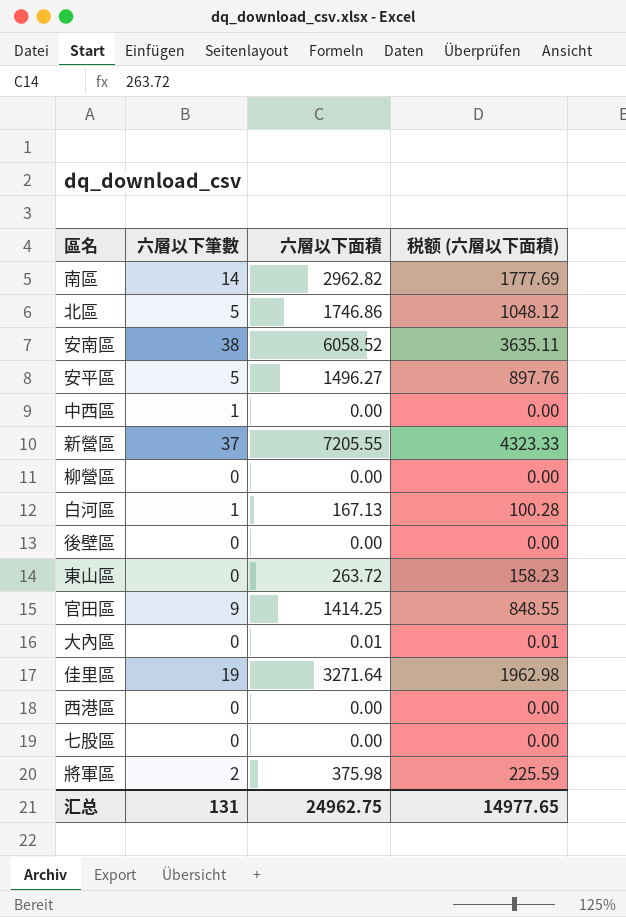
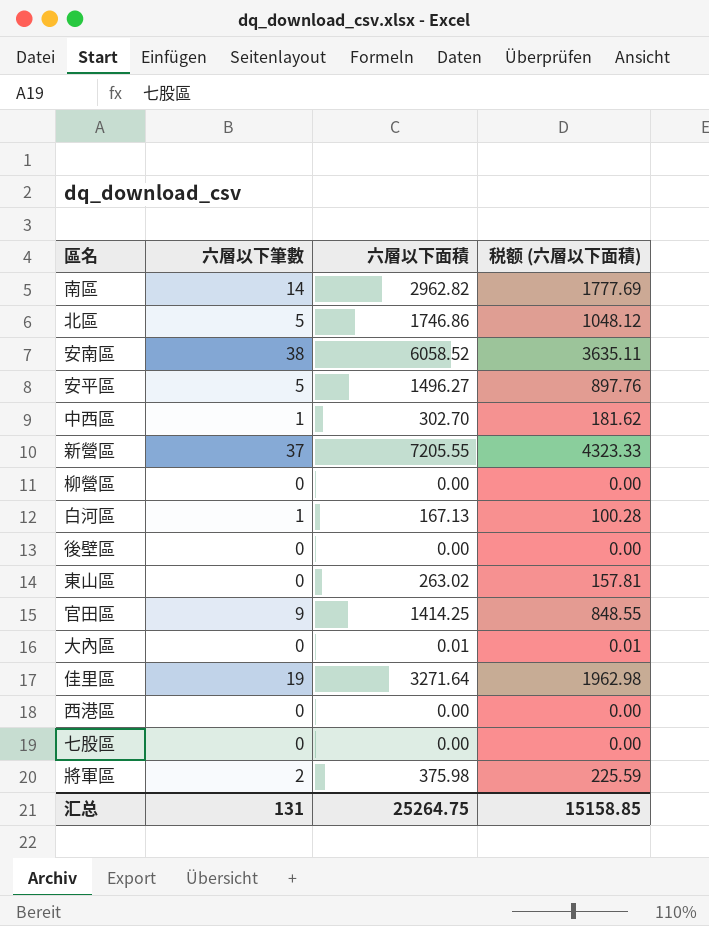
中西區 | 六層以下面積: 0.00 -> 302.70
中西區 | 税额 (六層以下面積): 0.00 -> 181.62
東山區 | 六層以下面積: 263.72 -> 263.02
東山區 | 税额 (六層以下面積): 158.23 -> 157.81
汇总 | 六層以下面積: 24962.75 -> 25264.75
汇总 | 税额 (六層以下面積): 14977.65 -> 15158.85

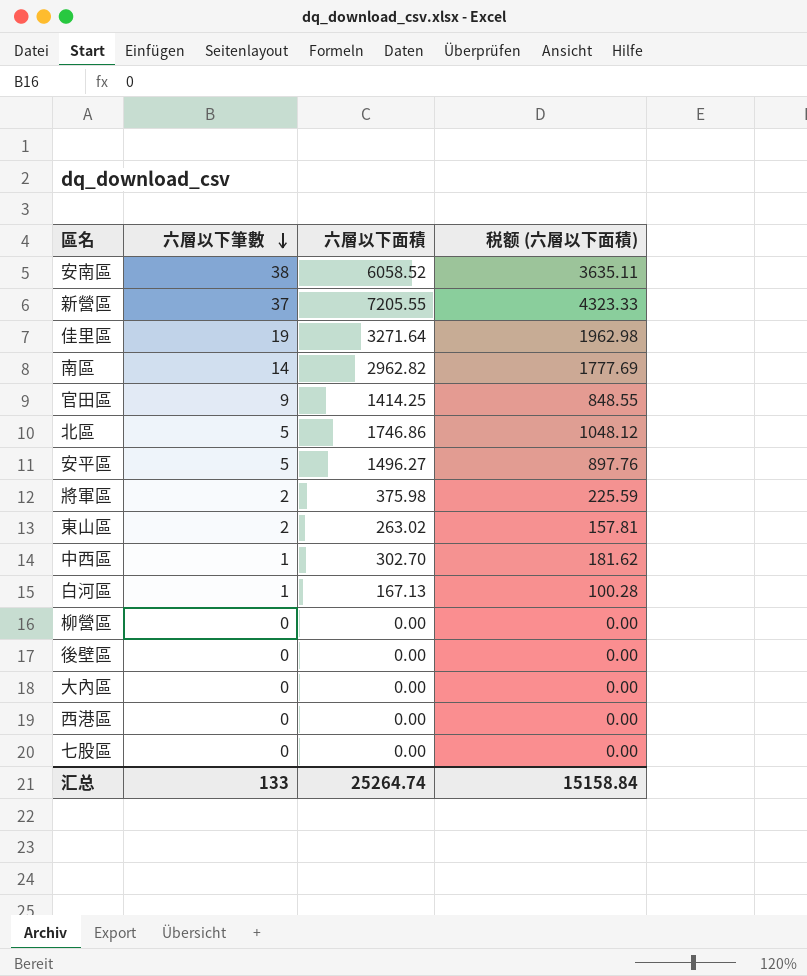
row order: none -> 六層以下筆數 descending
東山區 | 六層以下筆數: 0 -> 2
大內區 | 六層以下面積: 0.01 -> 0.00
大內區 | 税额 (六層以下面積): 0.01 -> 0.00
汇总 | 六層以下筆數: 131 -> 133
汇总 | 六層以下面積: 25264.75 -> 25264.74
汇总 | 税额 (六層以下面積): 15158.85 -> 15158.84

